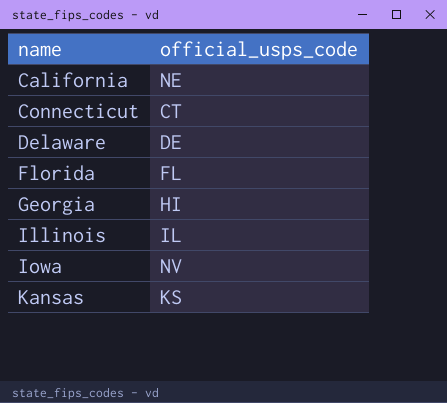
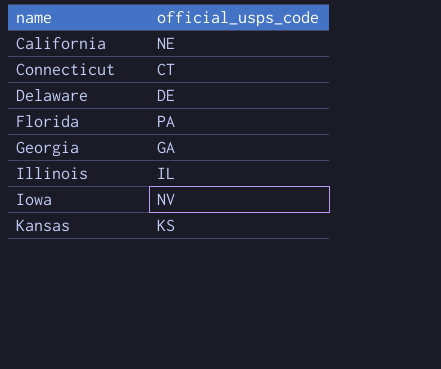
Florida | official_usps_code: FL -> PA
Georgia | official_usps_code: HI -> GA

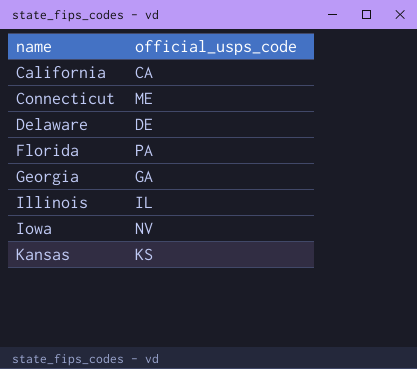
California | official_usps_code: NE -> CA
Connecticut | official_usps_code: CT -> ME

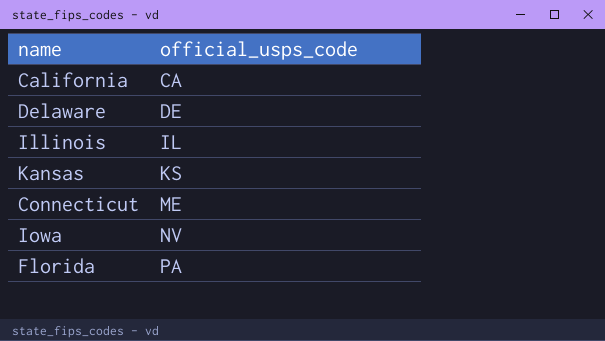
row order: name ascending -> official_usps_code ascending
row Georgia: GA -> none

